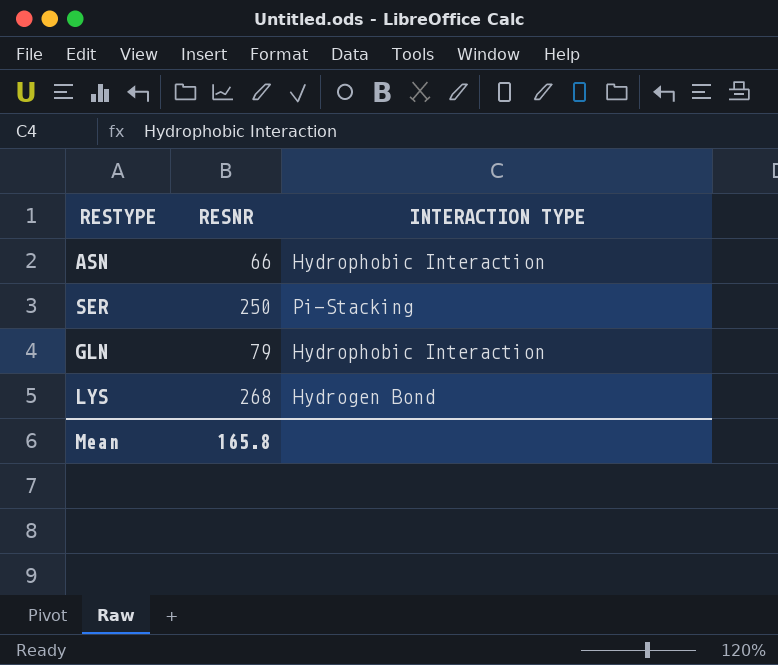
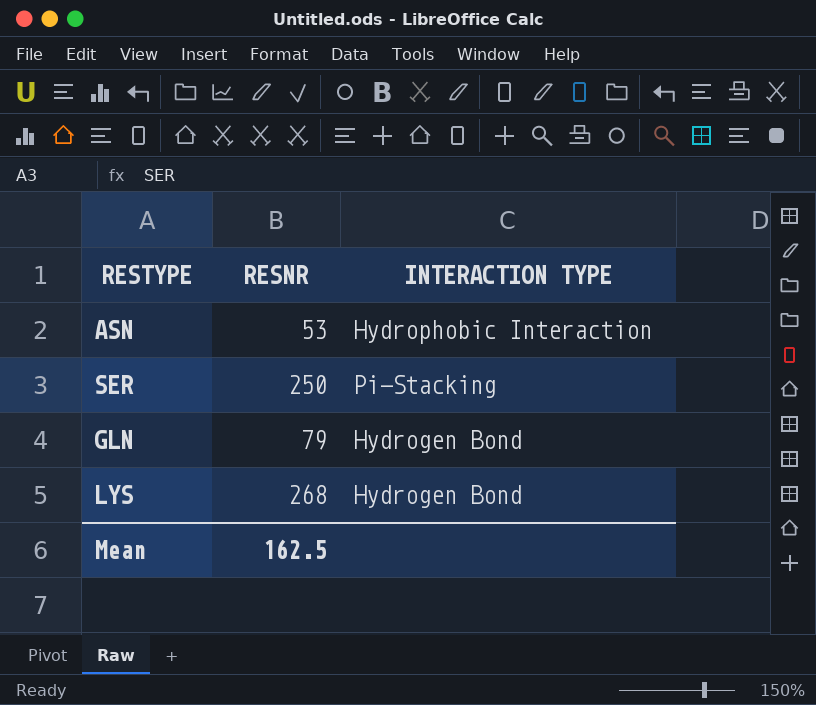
ASN | RESNR: 66 -> 53
GLN | INTERACTION TYPE: Hydrophobic Interaction -> Hydrogen Bond
Mean | RESNR: 165.8 -> 162.5

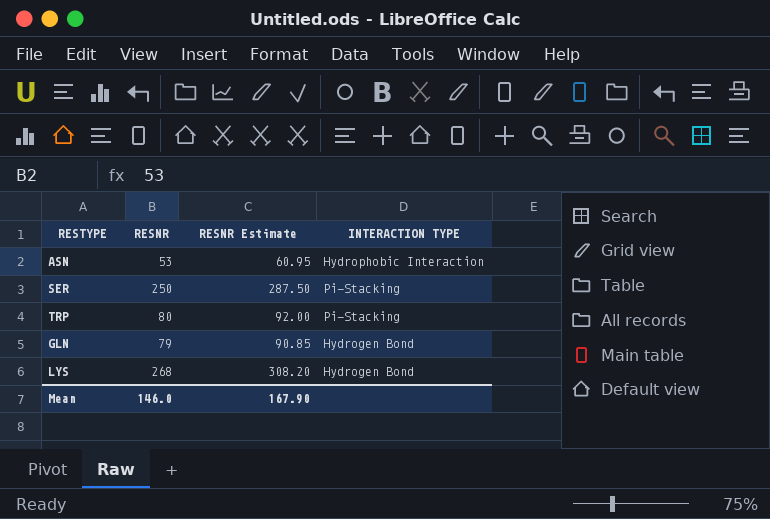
column RESNR Estimate | formula: none -> [RESNR] * 1.15
row TRP: none -> 80 | 92.00 | Pi-Stacking
Mean | RESNR: 162.5 -> 146.0

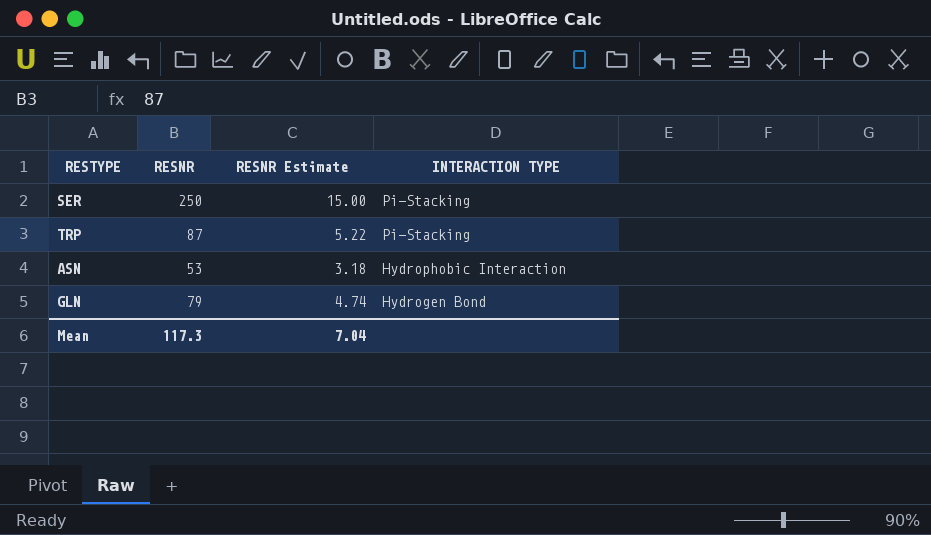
row order: none -> INTERACTION TYPE descending
column RESNR Estimate | formula: [RESNR] * 1.15 -> [RESNR] * 0.06
row LYS: 268 | 308.20 | Hydrogen Bond -> none
TRP | RESNR: 80 -> 87
Mean | RESNR: 146.0 -> 117.3
Mean | RESNR Estimate: 167.90 -> 7.04

